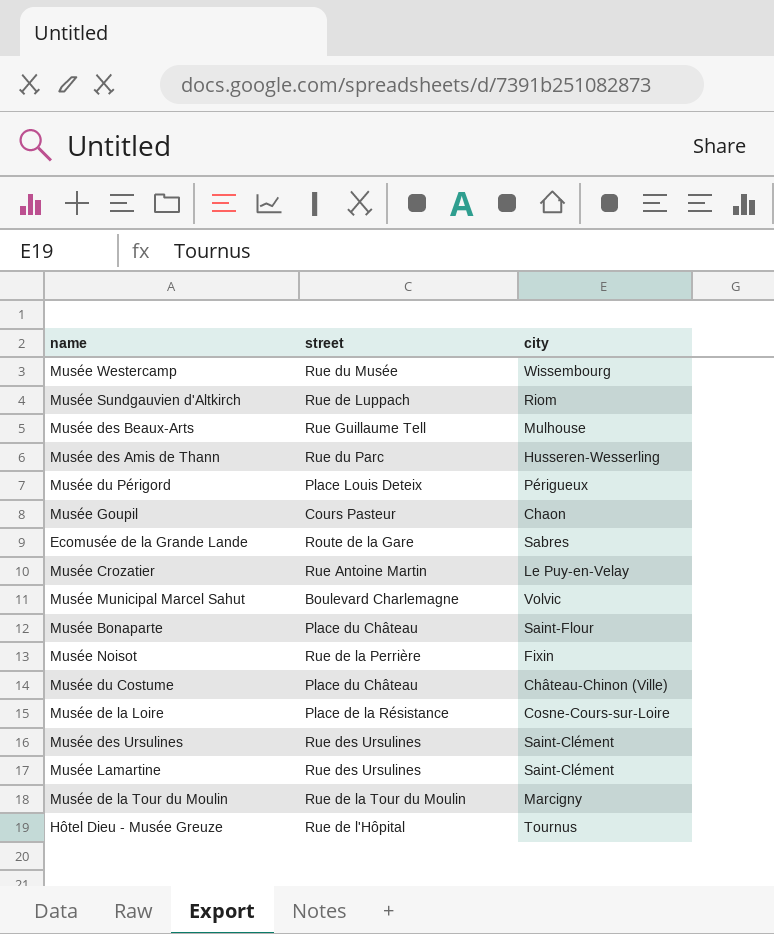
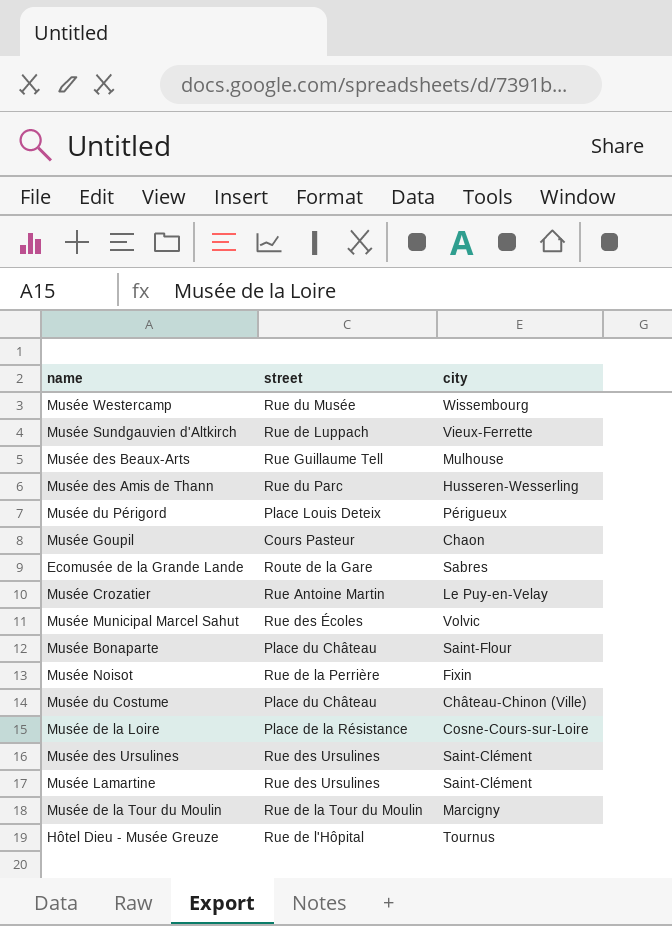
Musée Sundgauvien d'Altkirch | city: Riom -> Vieux-Ferrette
Musée Municipal Marcel Sahut | street: Boulevard Charlemagne -> Rue des Écoles

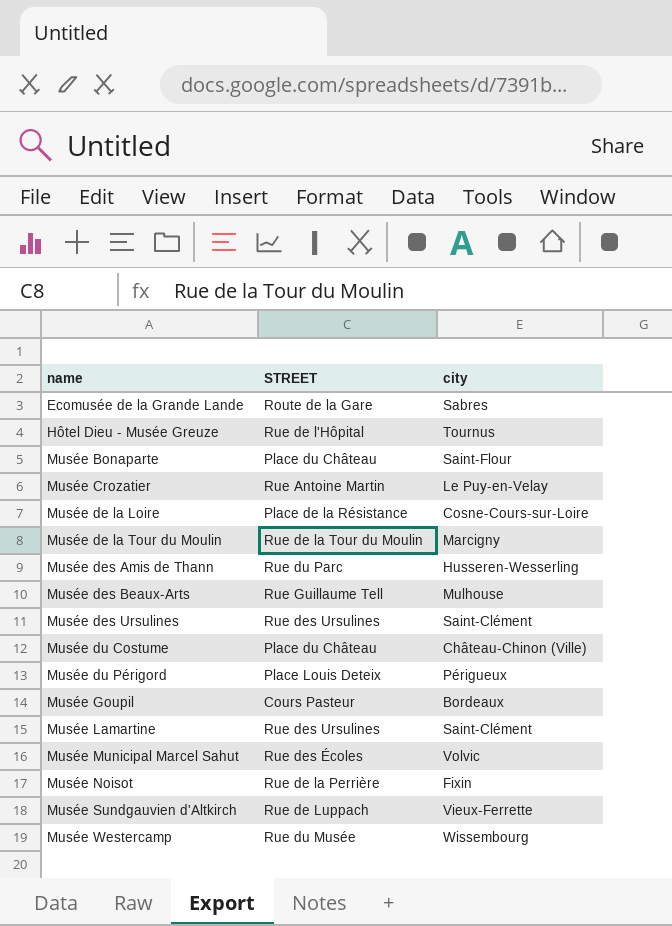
row order: none -> name ascending
column name: street -> STREET
Musée Goupil | city: Chaon -> Bordeaux

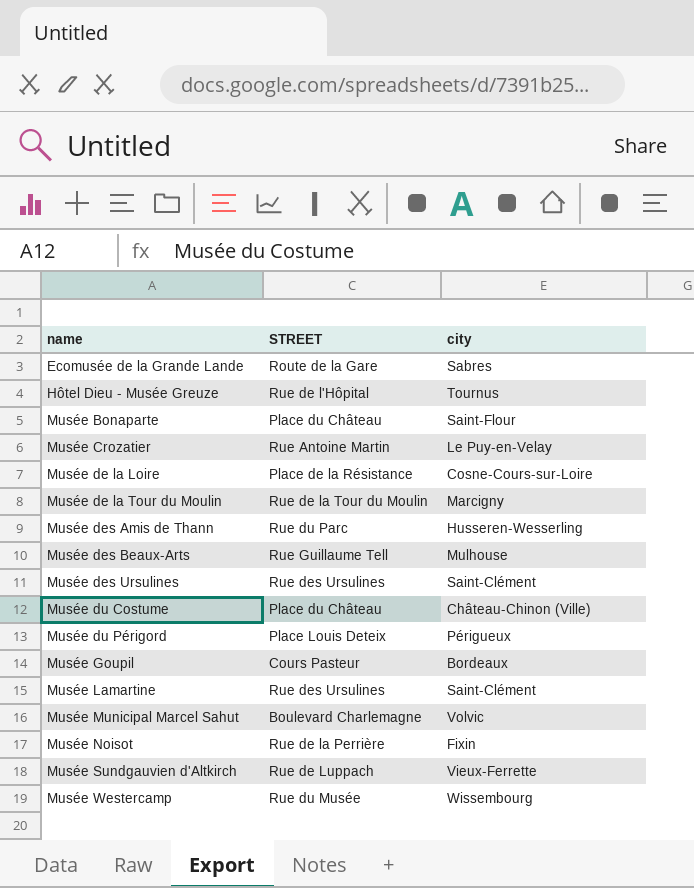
Musée Municipal Marcel Sahut | STREET: Rue des Écoles -> Boulevard Charlemagne

